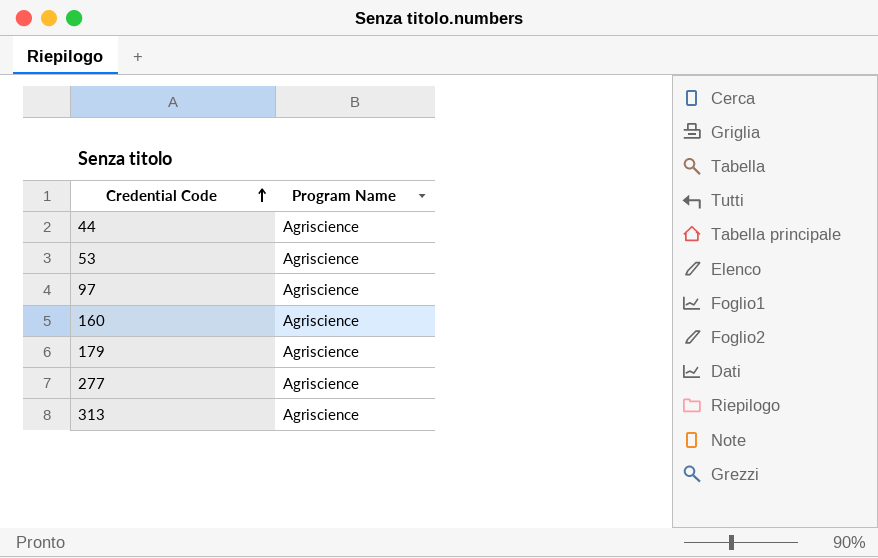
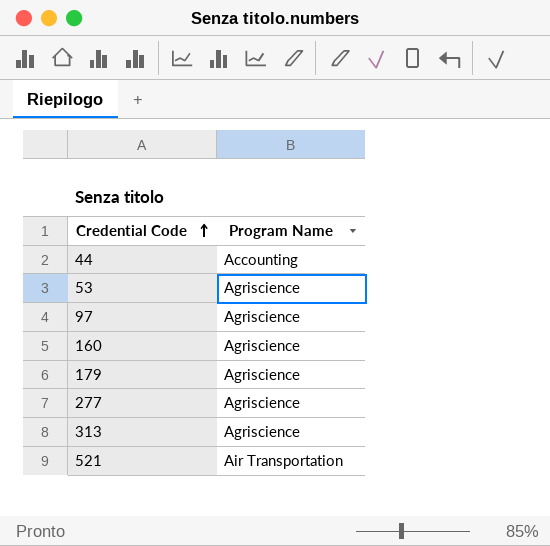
44 | Program Name: Agriscience -> Accounting
row 521: none -> Air Transportation

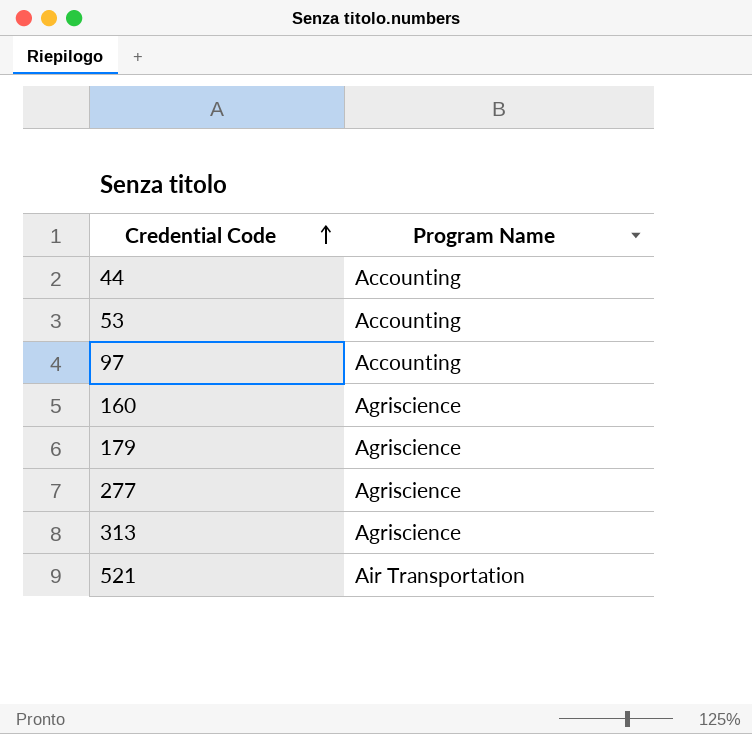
53 | Program Name: Agriscience -> Accounting
97 | Program Name: Agriscience -> Accounting

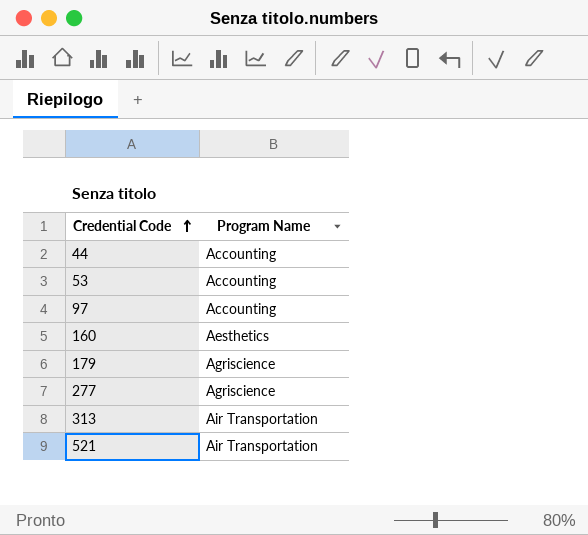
160 | Program Name: Agriscience -> Aesthetics
313 | Program Name: Agriscience -> Air Transportation

